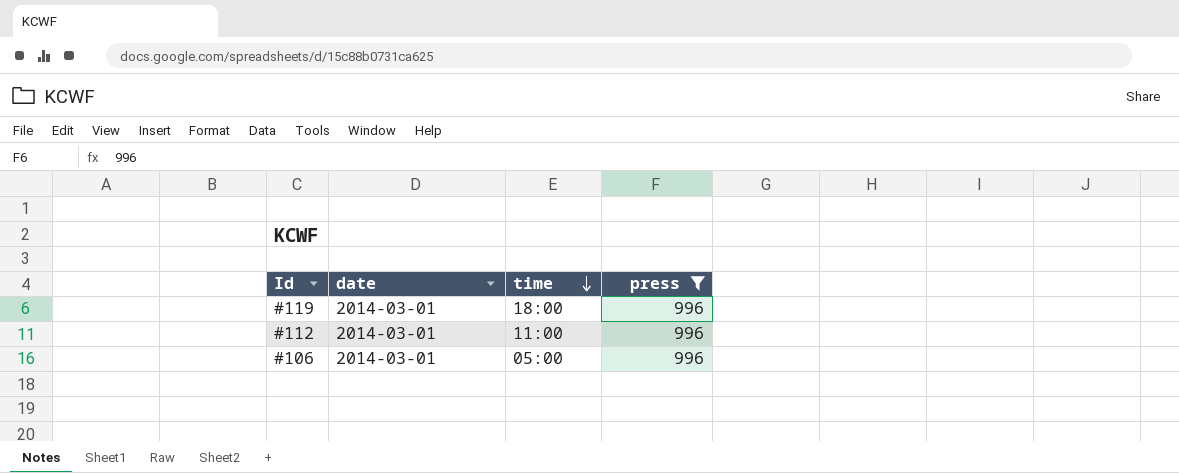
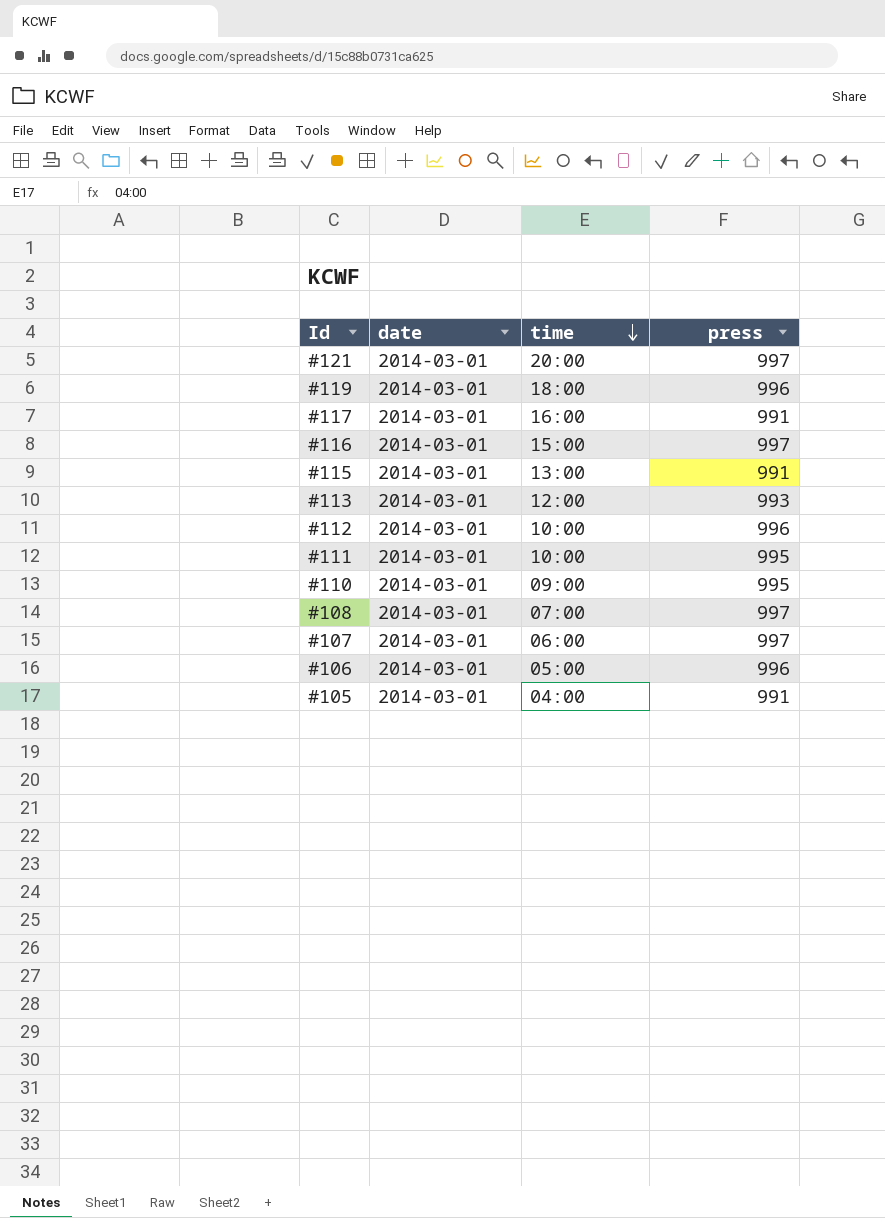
filter: press = 996 -> none
#112 | time: 11:00 -> 10:00

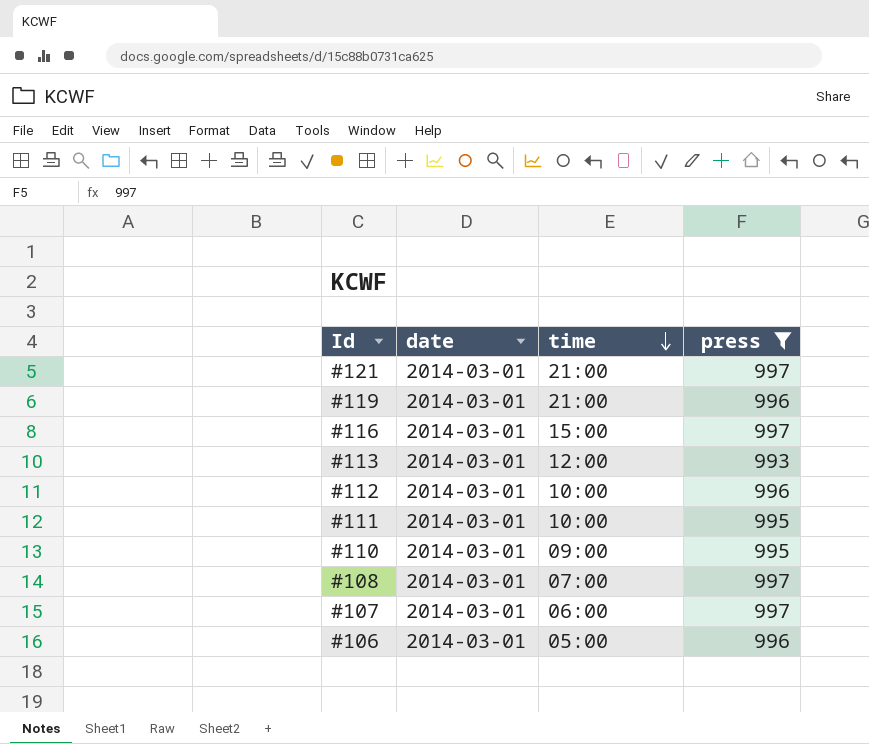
filter: none -> press != 991
#121 | time: 20:00 -> 21:00
#119 | time: 18:00 -> 21:00

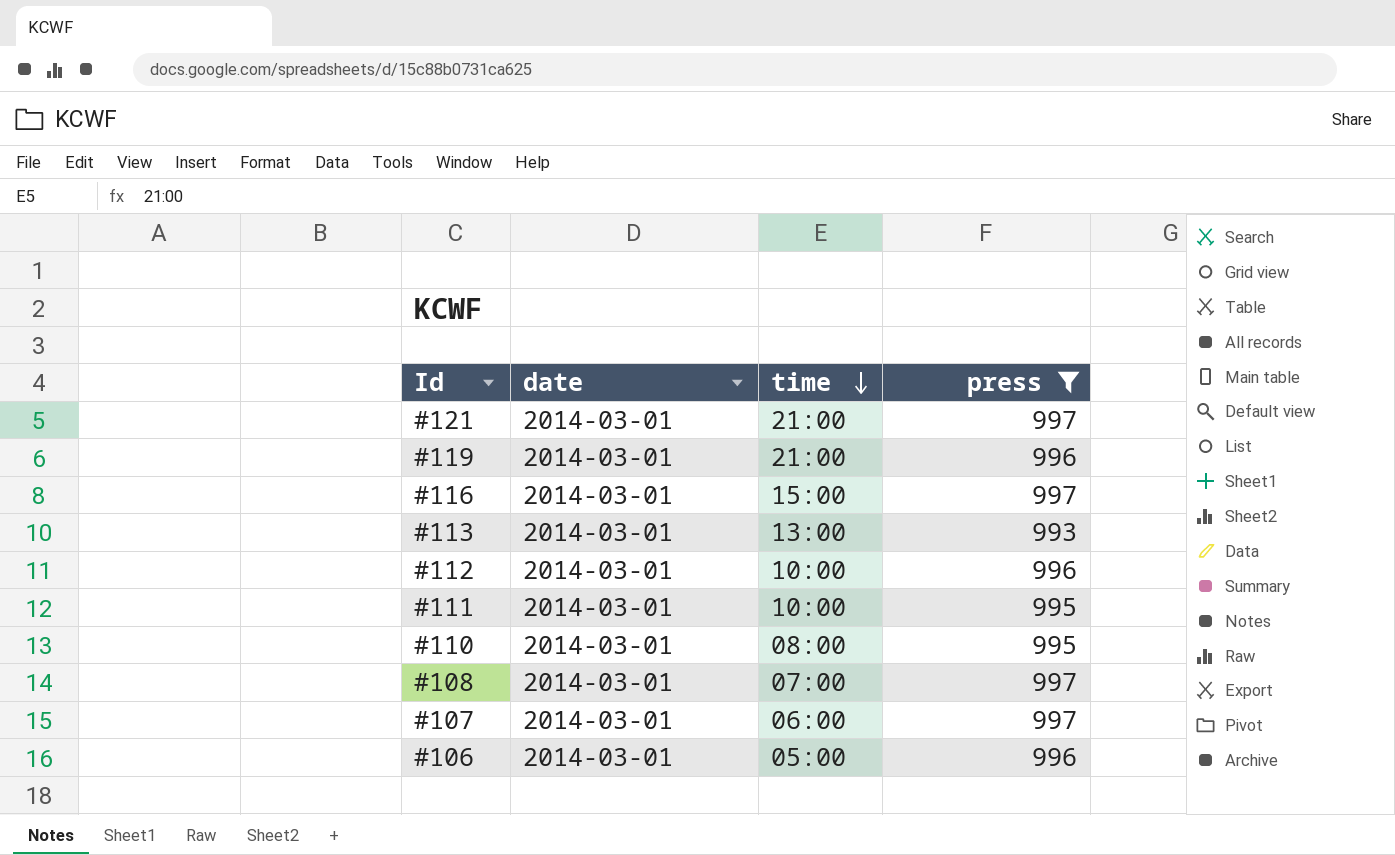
#113 | time: 12:00 -> 13:00
#110 | time: 09:00 -> 08:00

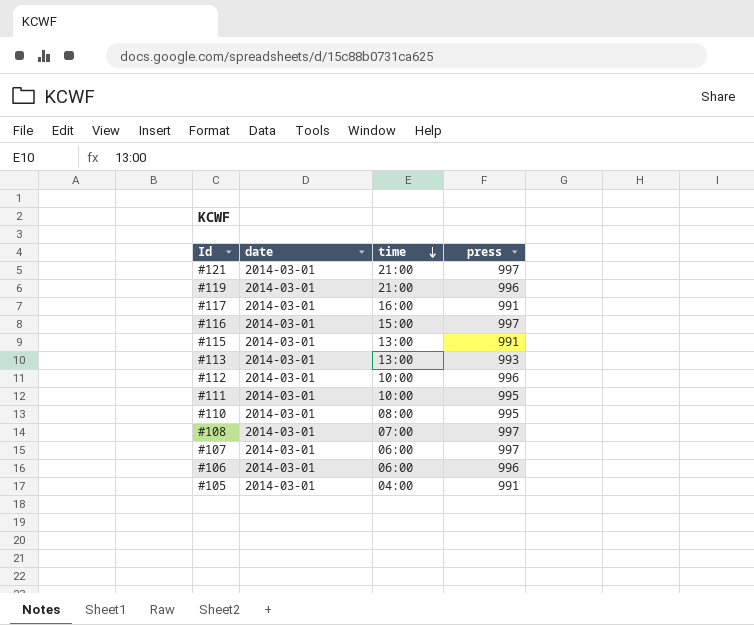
filter: press != 991 -> none
#106 | time: 05:00 -> 06:00

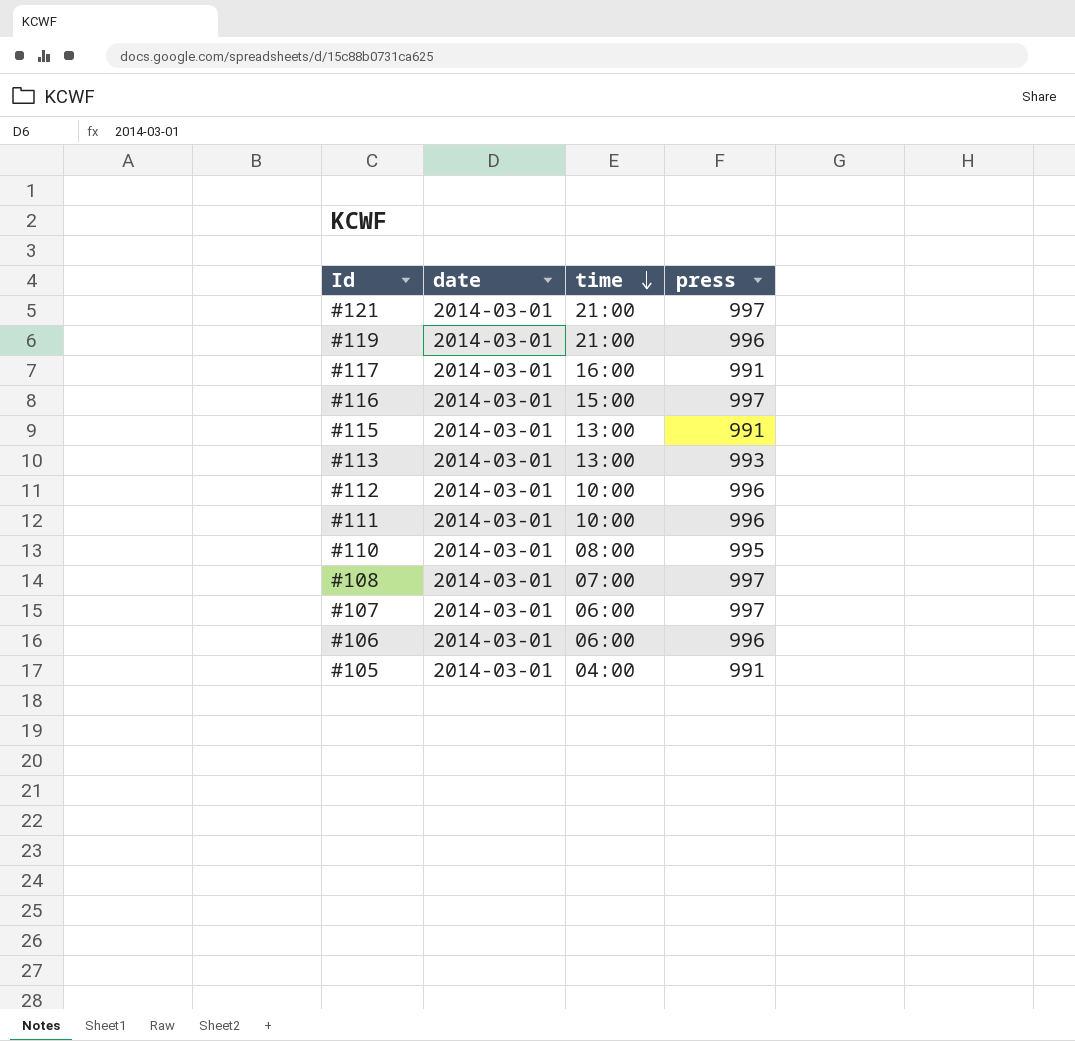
#111 | press: 995 -> 996

